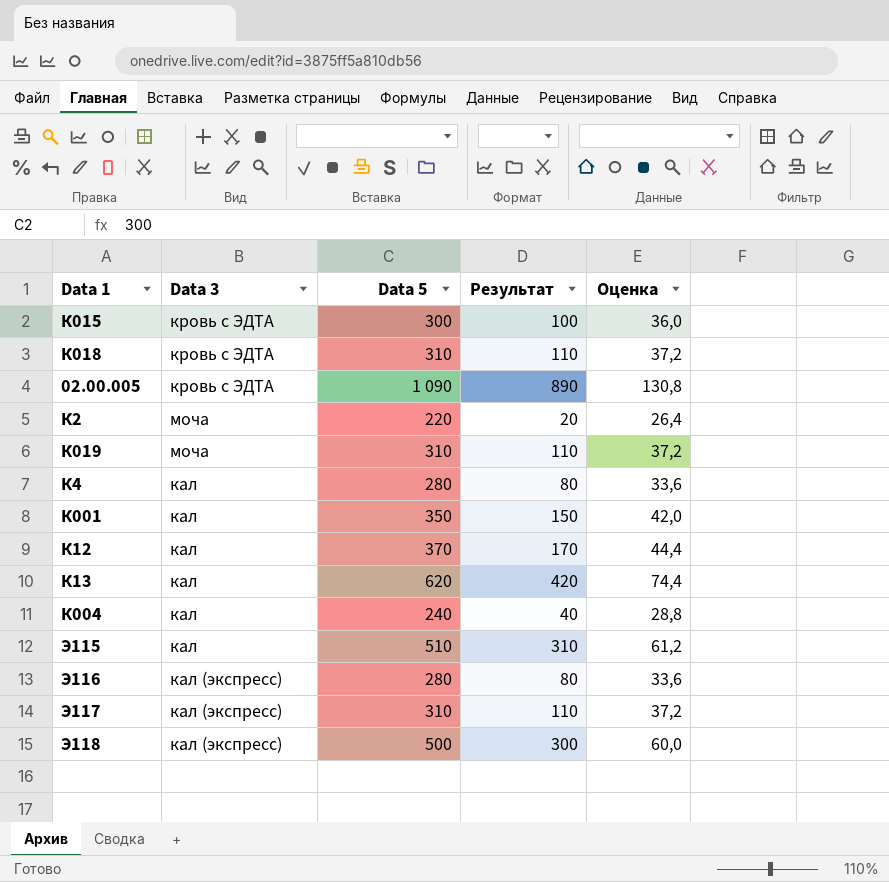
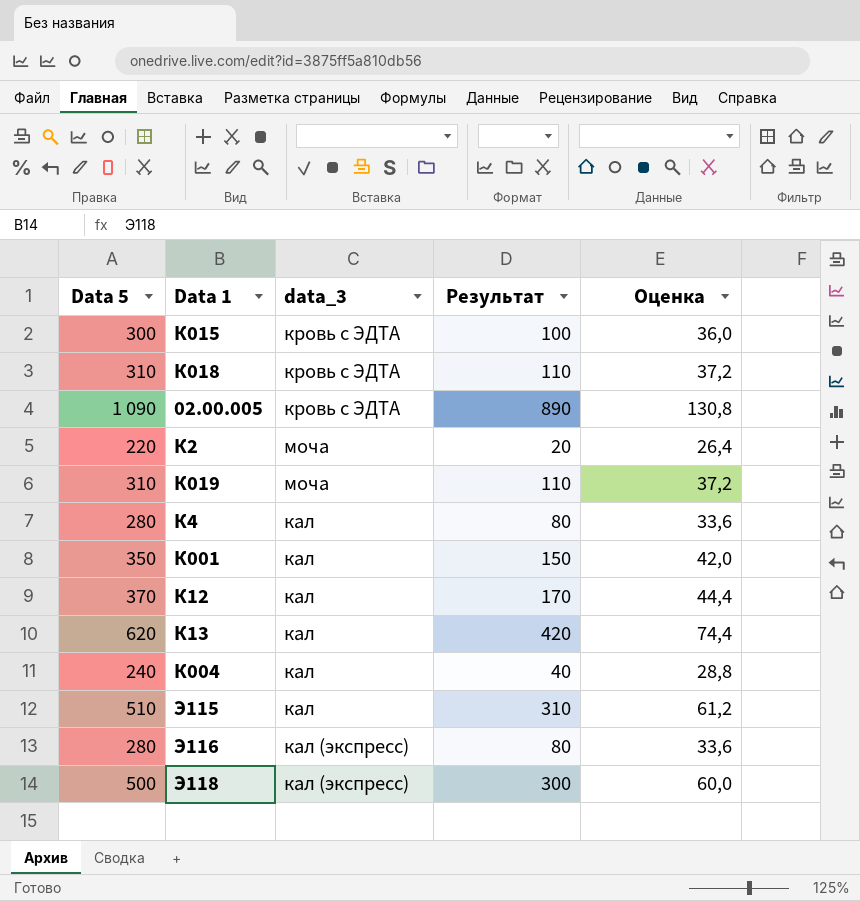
column Data 5 | position: 3 -> 1
column name: Data 3 -> data_3
row Э117: кал (экспресс) | 310 | 110 | 37,2 -> none

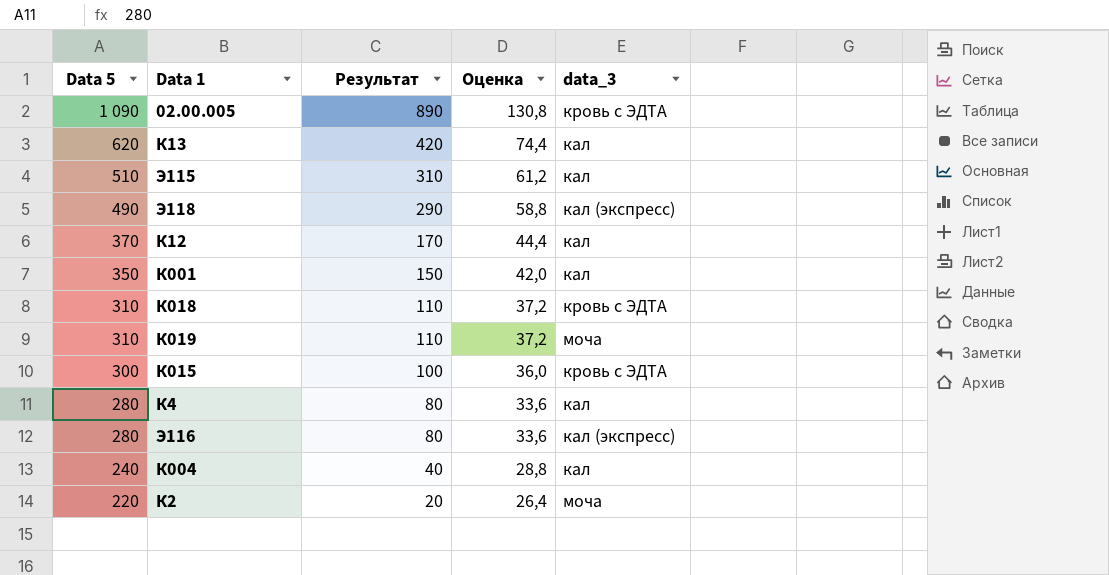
row order: none -> Data 5 descending
column data_3 | position: 3 -> 5
Э118 | Data 5: 500 -> 490
Э118 | Результат: 300 -> 290
Э118 | Оценка: 60,0 -> 58,8

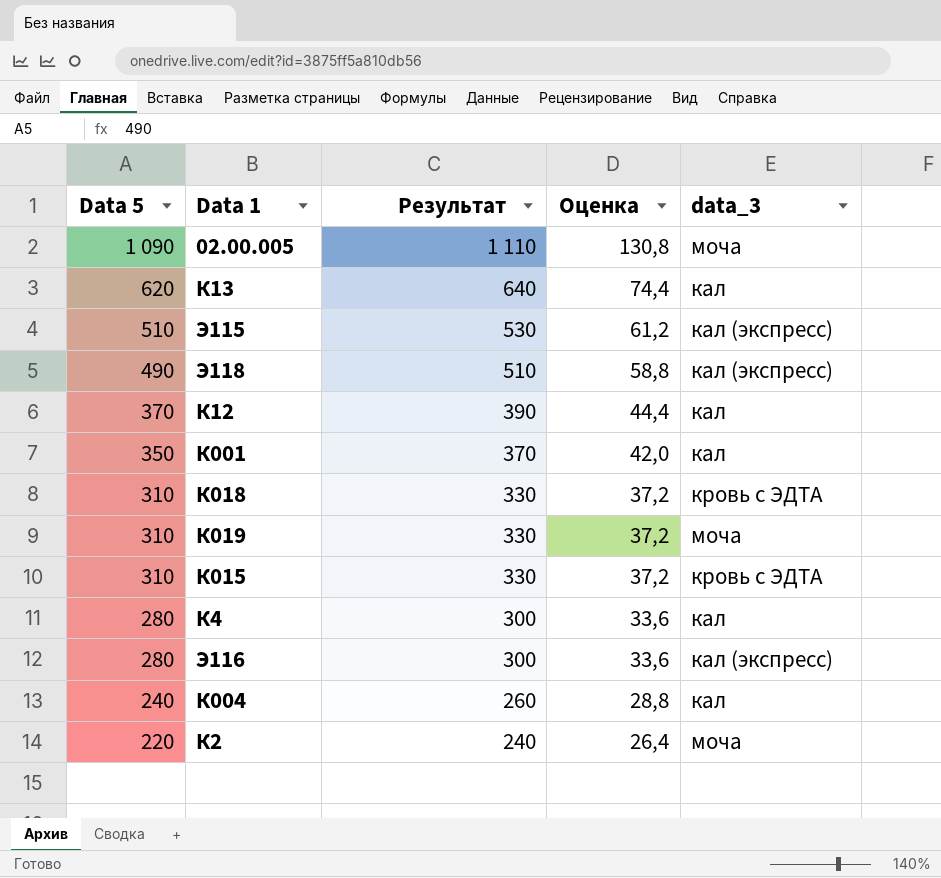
column Результат | formula: [Data 5] - 200 -> [Data 5] + 20
02.00.005 | data_3: кровь с ЭДТА -> моча
Э115 | data_3: кал -> кал (экспресс)
К015 | Data 5: 300 -> 310
К015 | Оценка: 36,0 -> 37,2

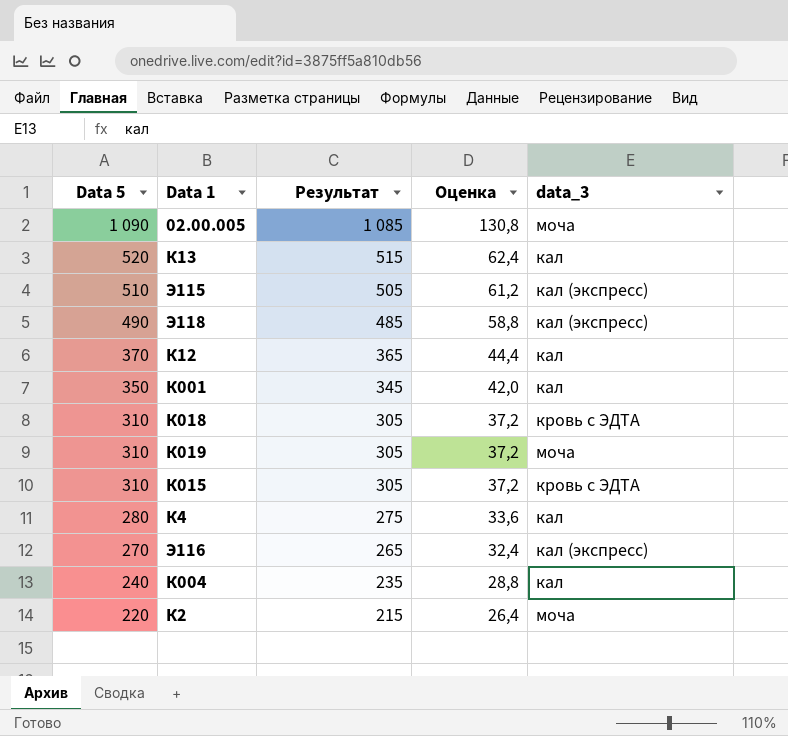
column Результат | formula: [Data 5] + 20 -> [Data 5] - 5
К13 | Data 5: 620 -> 520
К13 | Оценка: 74,4 -> 62,4
Э116 | Data 5: 280 -> 270
Э116 | Оценка: 33,6 -> 32,4

